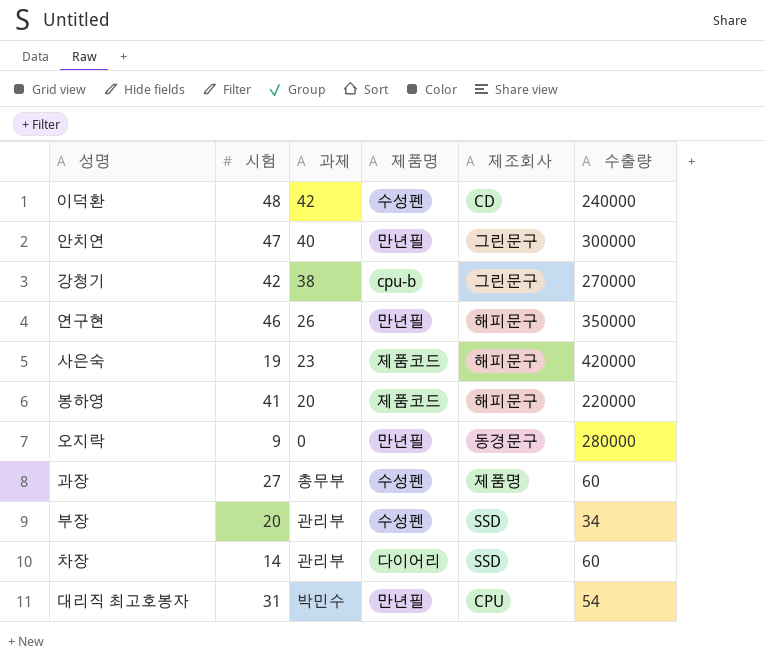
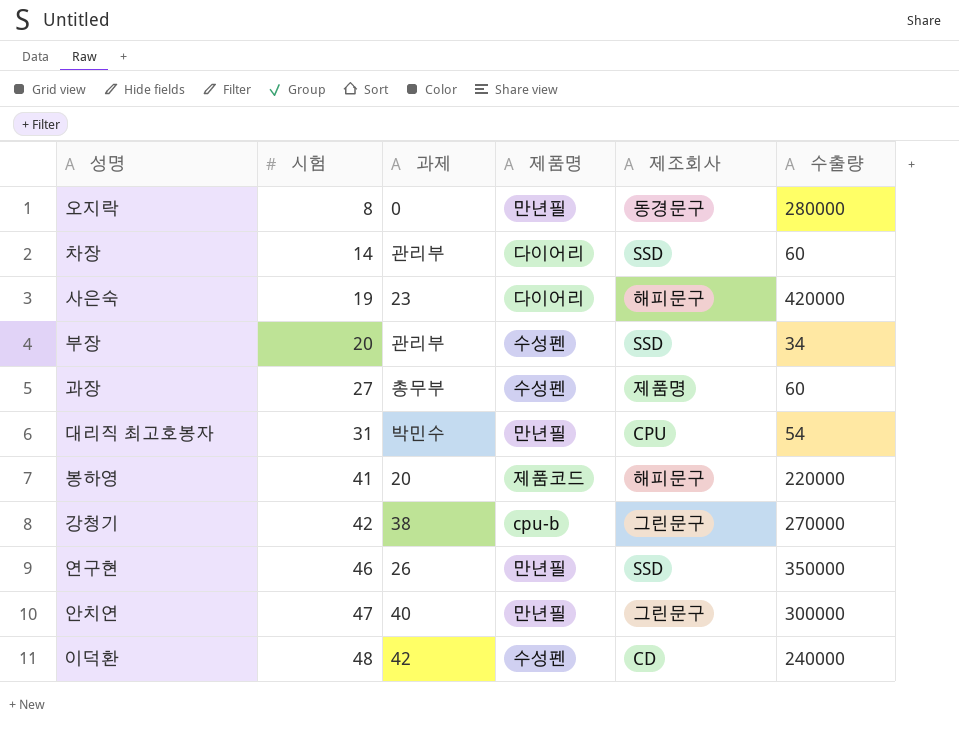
row order: none -> 시험 ascending
오지락 | 시험: 9 -> 8
사은숙 | 제품명: 제품코드 -> 다이어리
연구현 | 제조회사: 해피문구 -> SSD

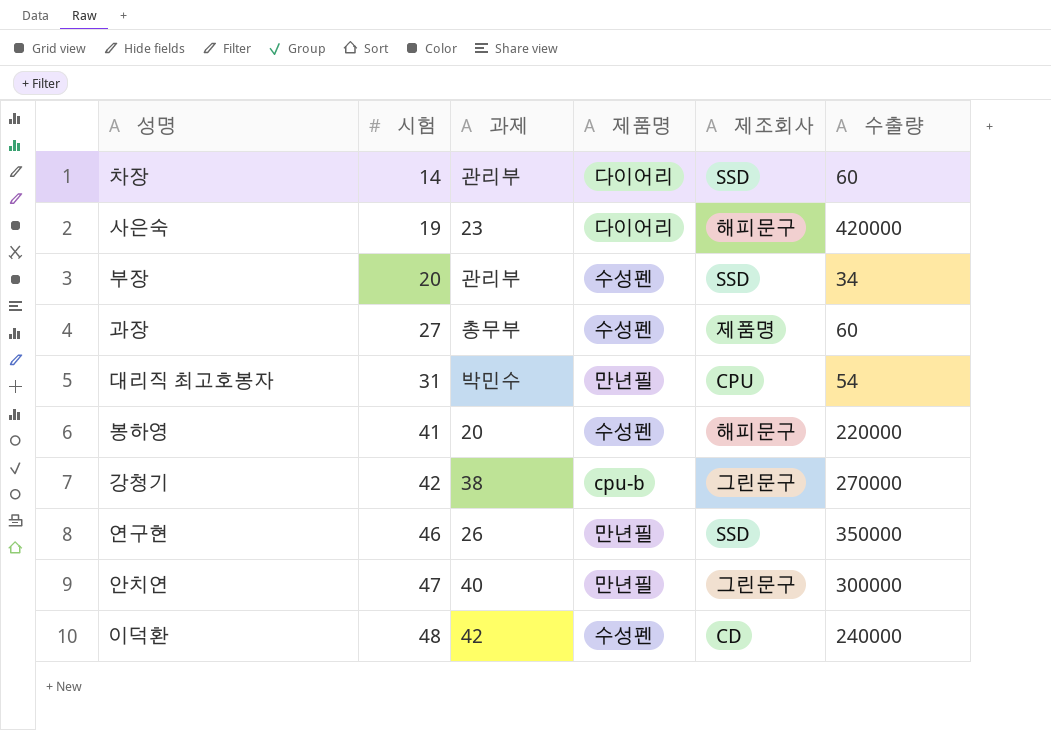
row 오지락: 8 | 0 | 만년필 | 동경문구 | 280000 -> none
봉하영 | 제품명: 제품코드 -> 수성펜

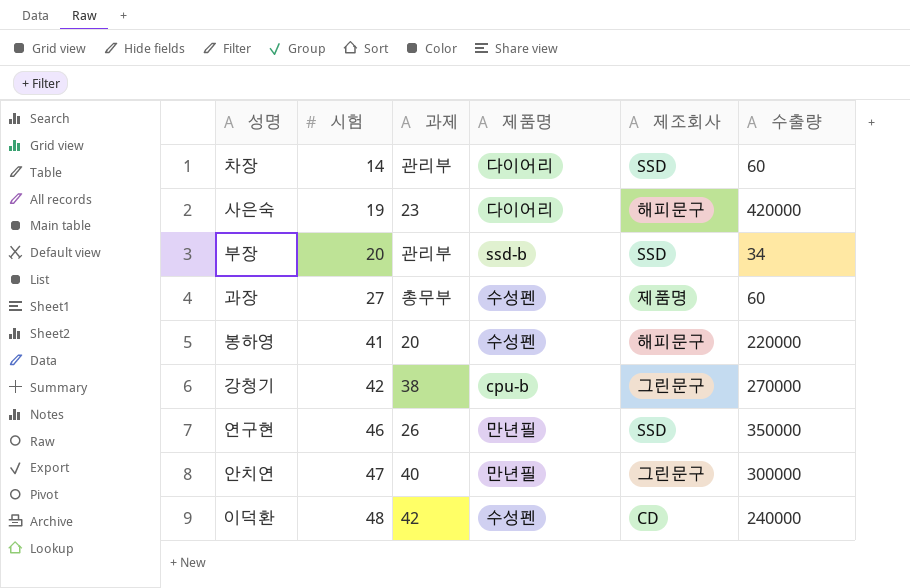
row 대리직 최고호봉자: 31 | 박민수 | 만년필 | CPU | 54 -> none
부장 | 제품명: 수성펜 -> ssd-b

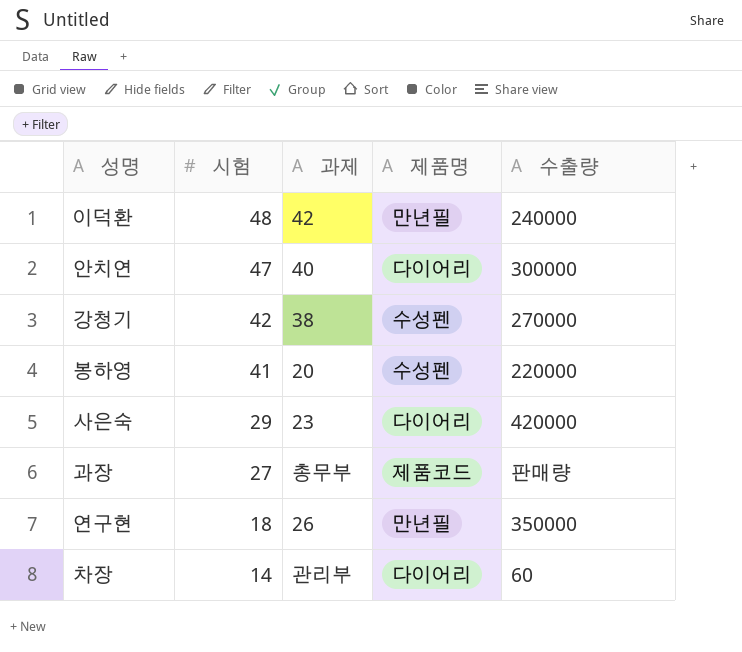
row order: 시험 ascending -> 시험 descending
column 제조회사 | position: 5 -> none
row 부장: 20 | 관리부 | ssd-b | SSD | 34 -> none
이덕환 | 제품명: 수성펜 -> 만년필
안치연 | 제품명: 만년필 -> 다이어리
강청기 | 제품명: cpu-b -> 수성펜
사은숙 | 시험: 19 -> 29
과장 | 제품명: 수성펜 -> 제품코드
과장 | 수출량: 60 -> 판매량
연구현 | 시험: 46 -> 18

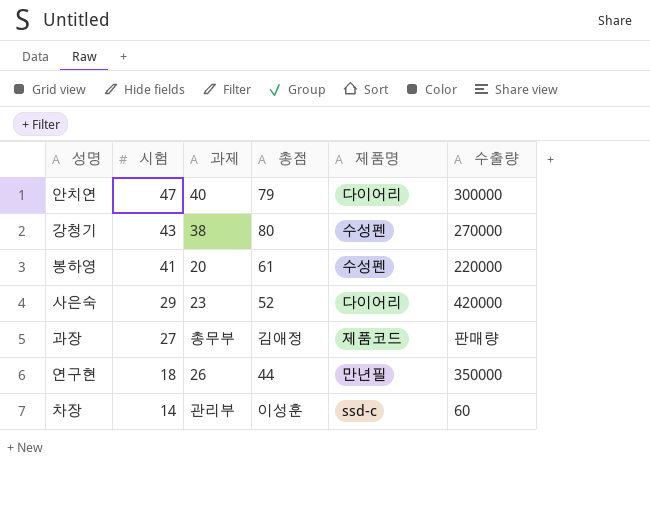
column 총점 | position: none -> 4
row 이덕환: 48 | 42 | 만년필 | 240000 -> none
강청기 | 시험: 42 -> 43
차장 | 제품명: 다이어리 -> ssd-c

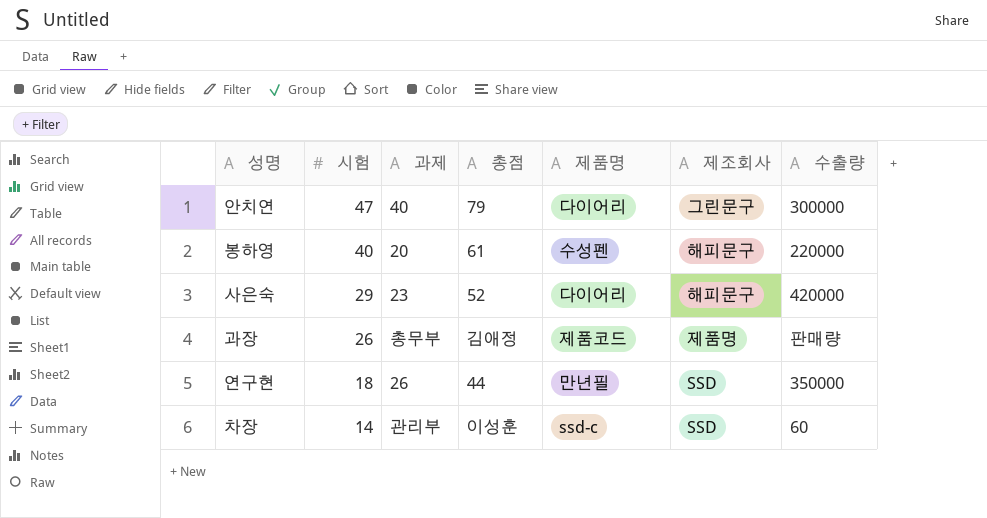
column 제조회사 | position: none -> 6
row 강청기: 43 | 38 | 80 | 수성펜 | 270000 -> none
봉하영 | 시험: 41 -> 40
과장 | 시험: 27 -> 26

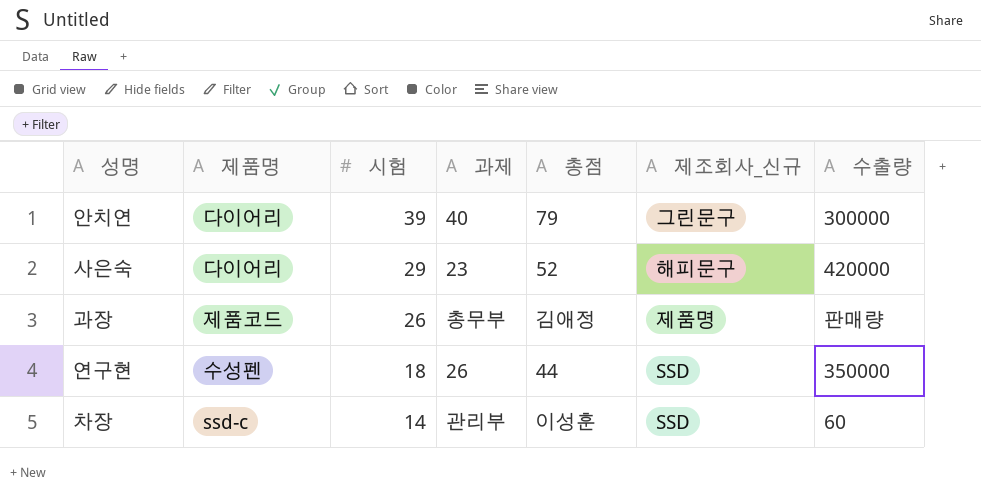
column 제품명 | position: 5 -> 2
column name: 제조회사 -> 제조회사_신규
row 봉하영: 40 | 20 | 61 | 수성펜 | 해피문구 | 220000 -> none
안치연 | 시험: 47 -> 39
연구현 | 제품명: 만년필 -> 수성펜

